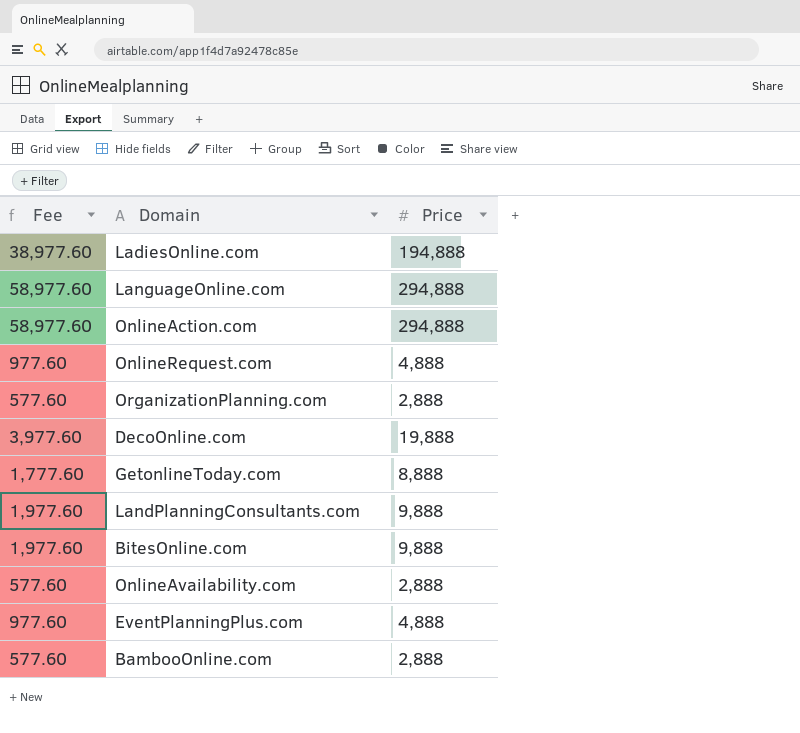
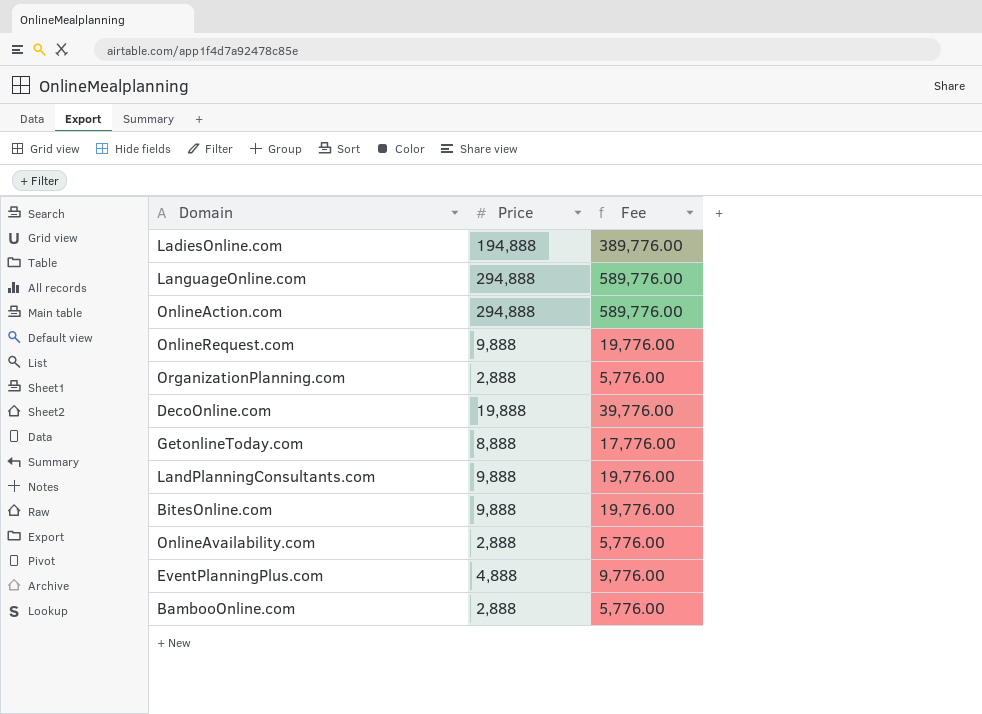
column Fee | formula: [Price] * 0.2 -> [Price] * 2
column Fee | position: 1 -> 3
OnlineRequest.com | Price: 4,888 -> 9,888

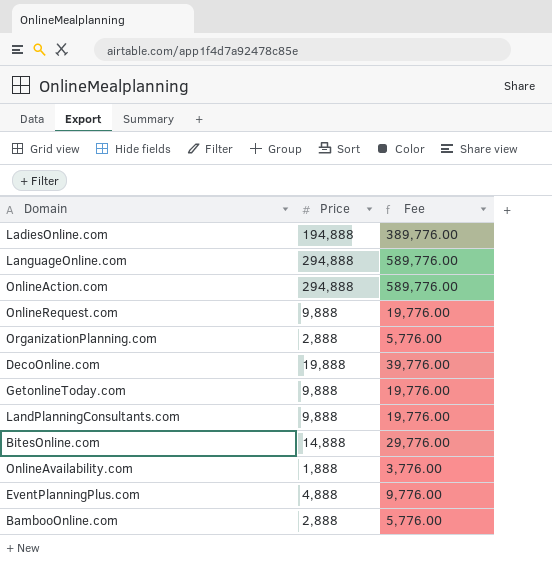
GetonlineToday.com | Price: 8,888 -> 9,888
GetonlineToday.com | Fee: 17,776.00 -> 19,776.00
BitesOnline.com | Price: 9,888 -> 14,888
BitesOnline.com | Fee: 19,776.00 -> 29,776.00
OnlineAvailability.com | Price: 2,888 -> 1,888
OnlineAvailability.com | Fee: 5,776.00 -> 3,776.00

